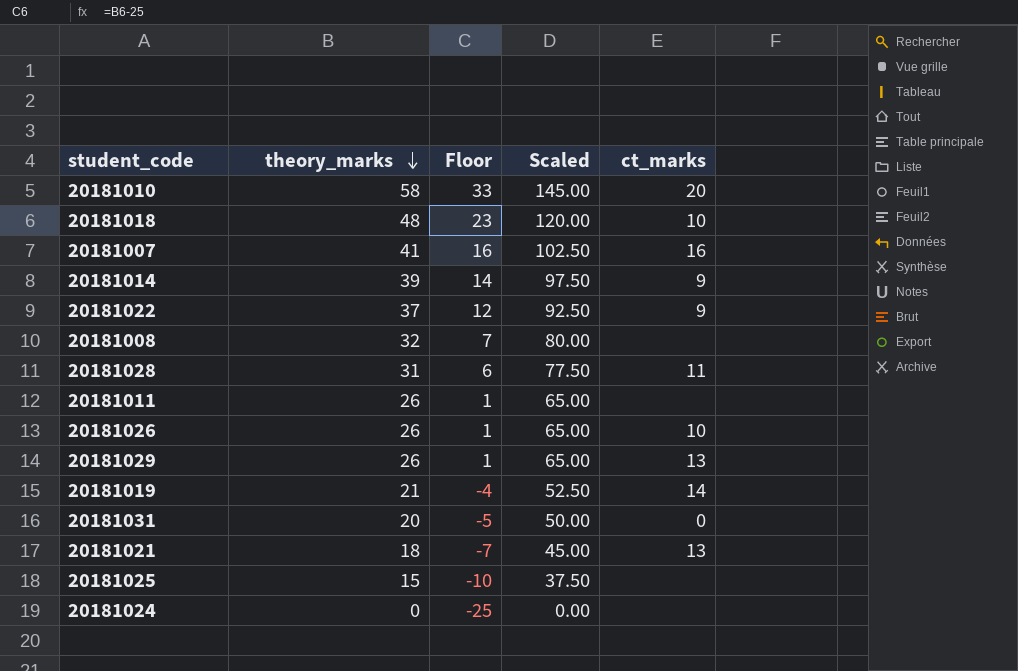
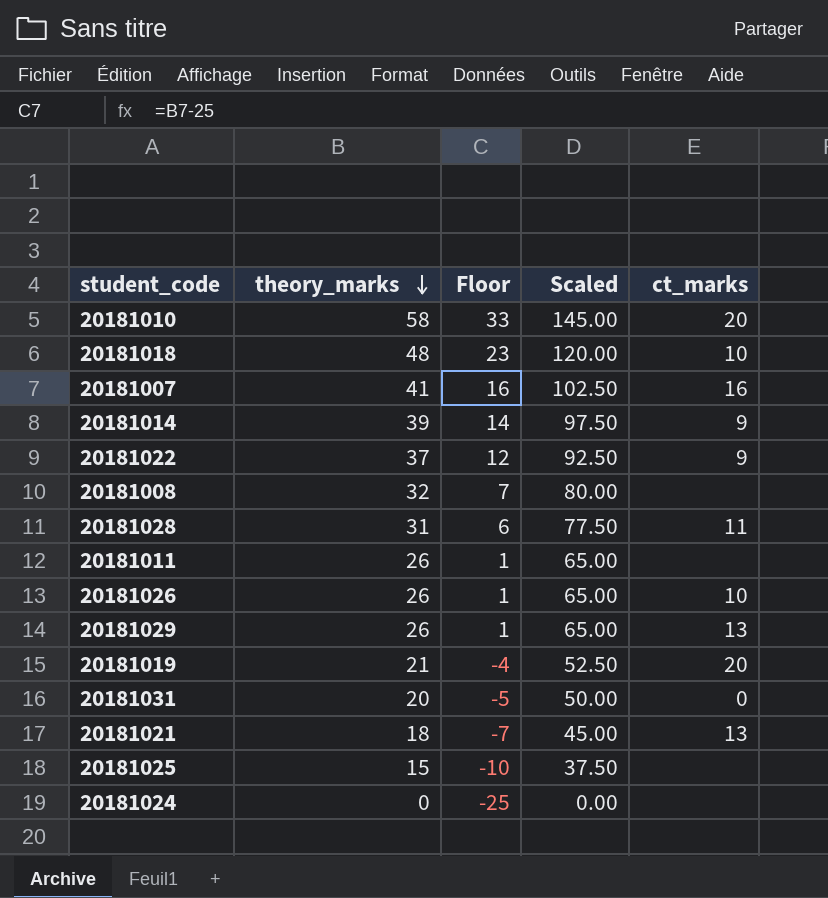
20181019 | ct_marks: 14 -> 20

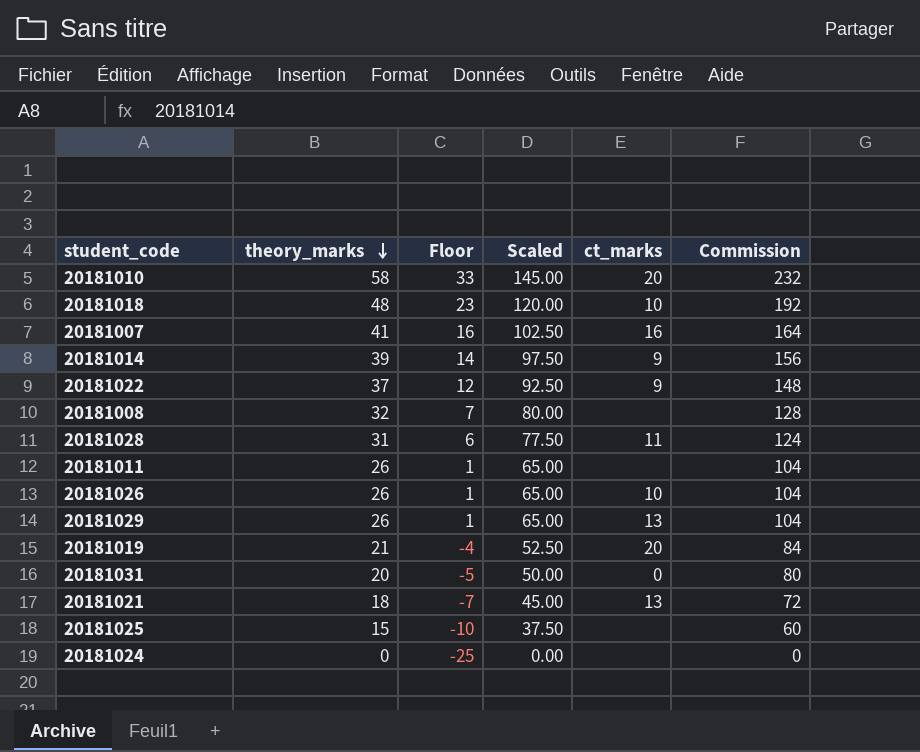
column Commission | formula: none -> [theory_marks] * 4

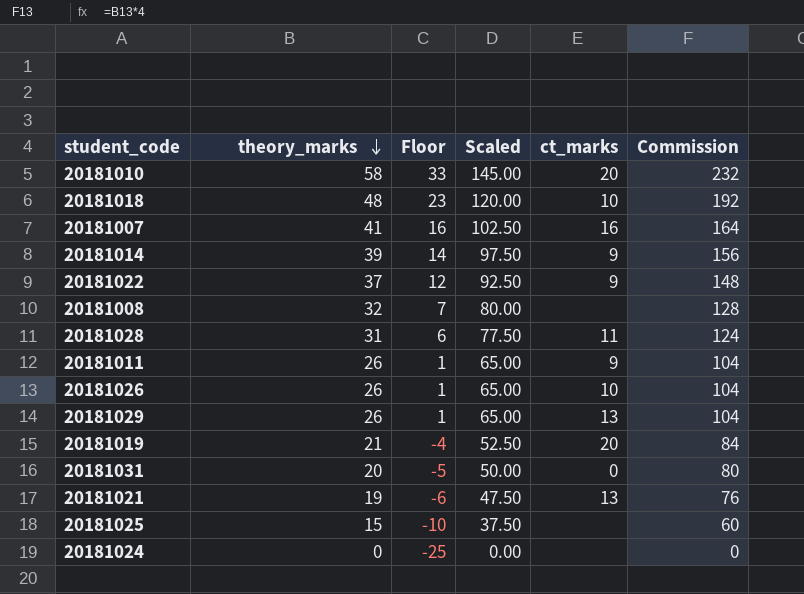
20181011 | ct_marks: none -> 9
20181021 | theory_marks: 18 -> 19
20181021 | Floor: -7 -> -6
20181021 | Scaled: 45.00 -> 47.50
20181021 | Commission: 72 -> 76

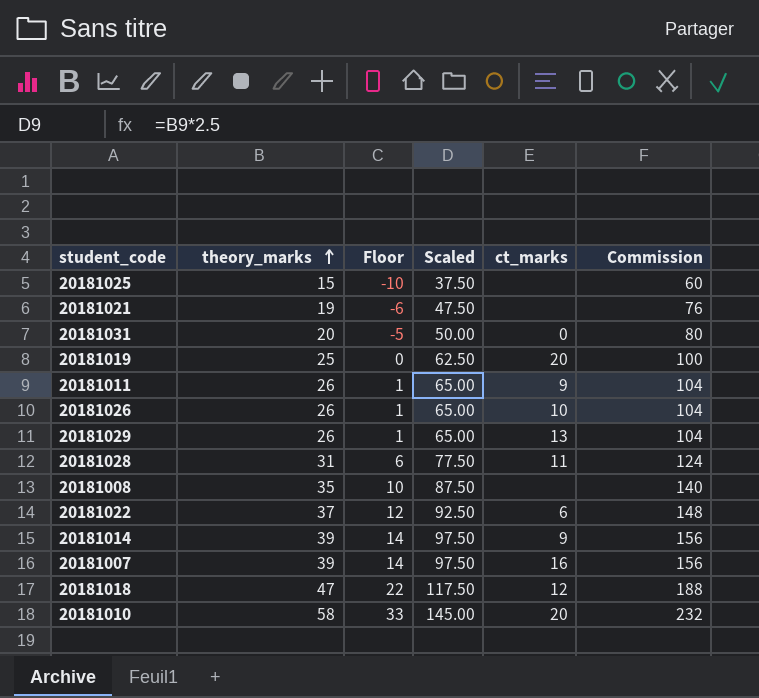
row order: theory_marks descending -> theory_marks ascending
row 20181024: 0 | -25 | 0.00 | none | 0 -> none
20181021 | ct_marks: 13 -> none
20181019 | theory_marks: 21 -> 25
20181019 | Floor: -4 -> 0
20181019 | Scaled: 52.50 -> 62.50
20181019 | Commission: 84 -> 100
20181008 | theory_marks: 32 -> 35
20181008 | Floor: 7 -> 10
20181008 | Scaled: 80.00 -> 87.50
20181008 | Commission: 128 -> 140
20181022 | ct_marks: 9 -> 6
20181007 | theory_marks: 41 -> 39
20181007 | Floor: 16 -> 14
20181007 | Scaled: 102.50 -> 97.50
20181007 | Commission: 164 -> 156
20181018 | theory_marks: 48 -> 47
20181018 | Floor: 23 -> 22
20181018 | Scaled: 120.00 -> 117.50
20181018 | ct_marks: 10 -> 12
20181018 | Commission: 192 -> 188

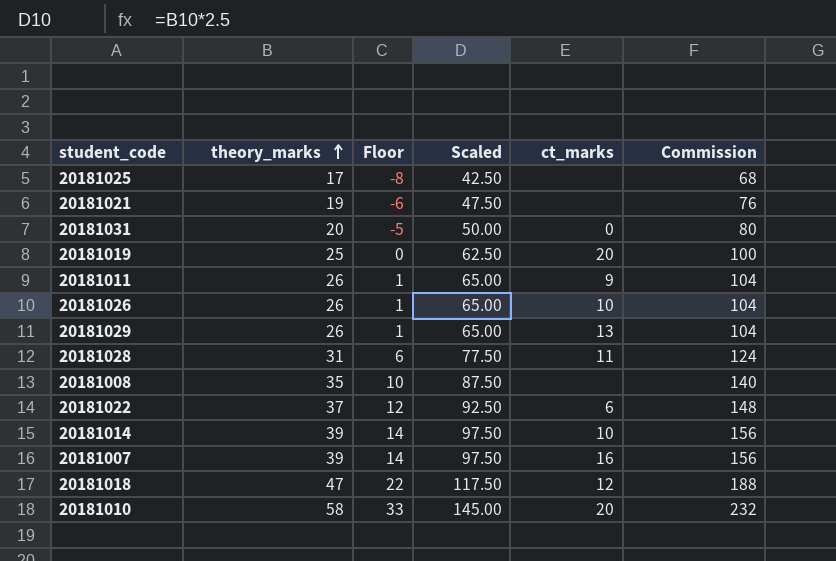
20181025 | theory_marks: 15 -> 17
20181025 | Floor: -10 -> -8
20181025 | Scaled: 37.50 -> 42.50
20181025 | Commission: 60 -> 68
20181014 | ct_marks: 9 -> 10

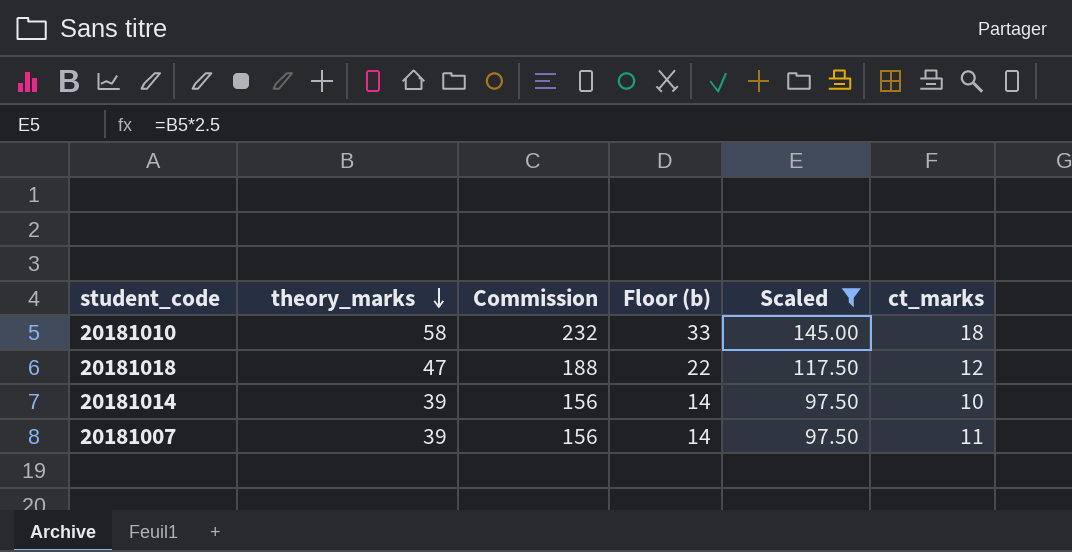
filter: none -> Scaled >= 97.50
row order: theory_marks ascending -> theory_marks descending
column Commission | position: 6 -> 3
column name: Floor -> Floor (b)
20181010 | ct_marks: 20 -> 18
20181007 | ct_marks: 16 -> 11

